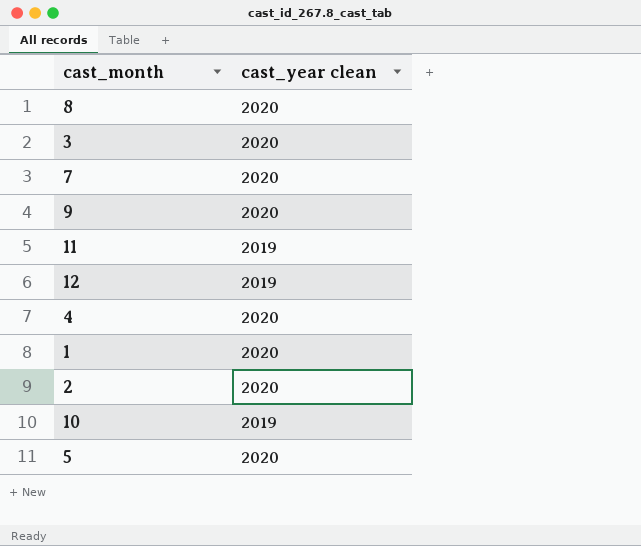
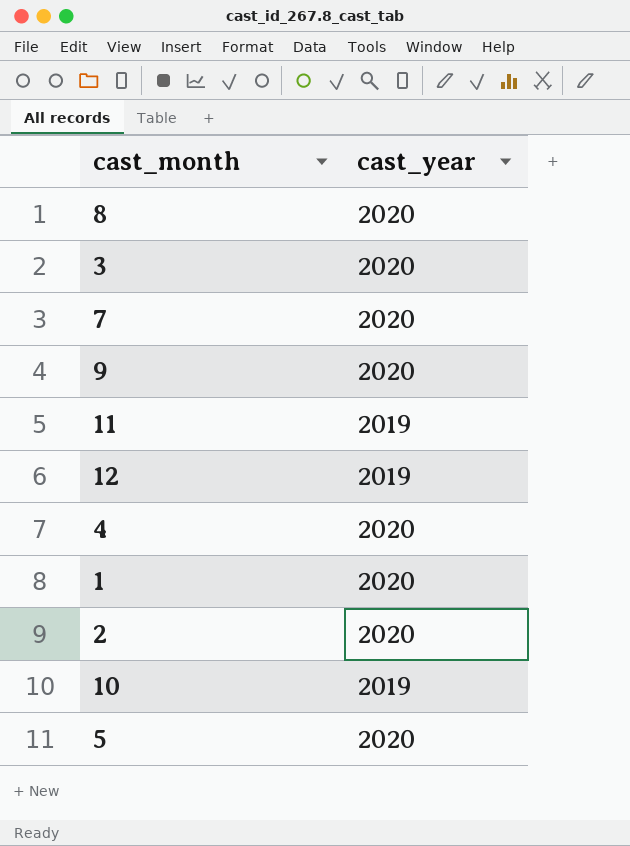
column name: cast_year clean -> cast_year

